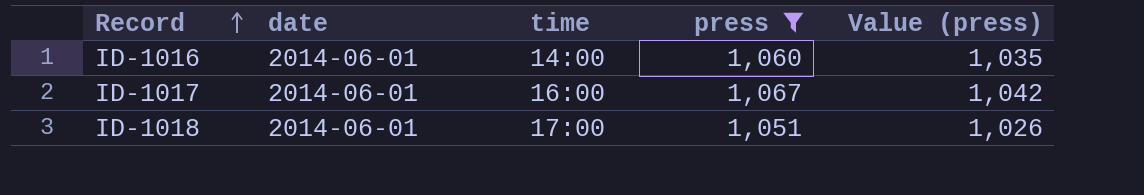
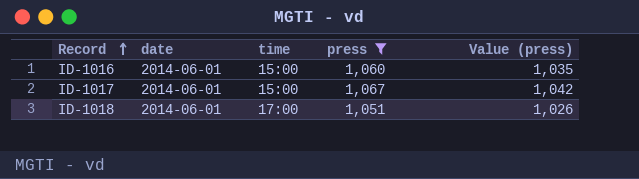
ID-1016 | time: 14:00 -> 15:00
ID-1017 | time: 16:00 -> 15:00

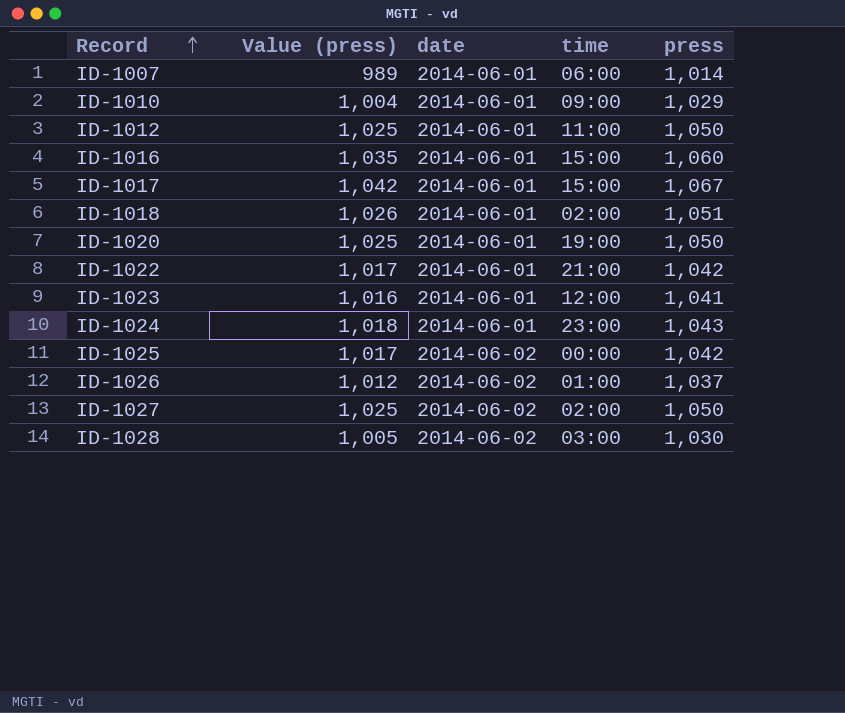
filter: press >= 1,051 -> none
column Value (press) | position: 5 -> 2
ID-1018 | time: 17:00 -> 02:00

